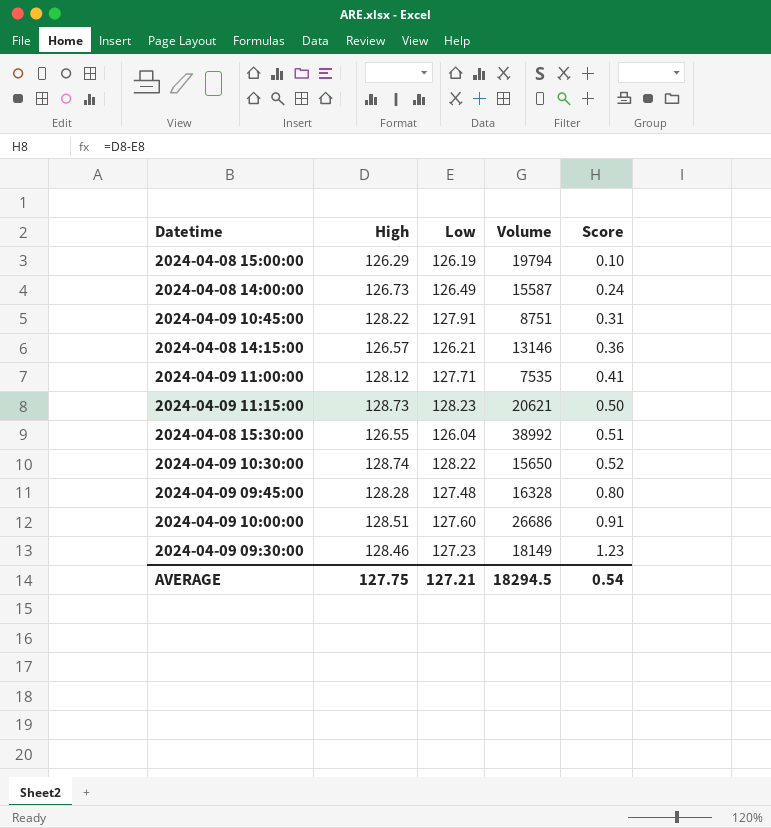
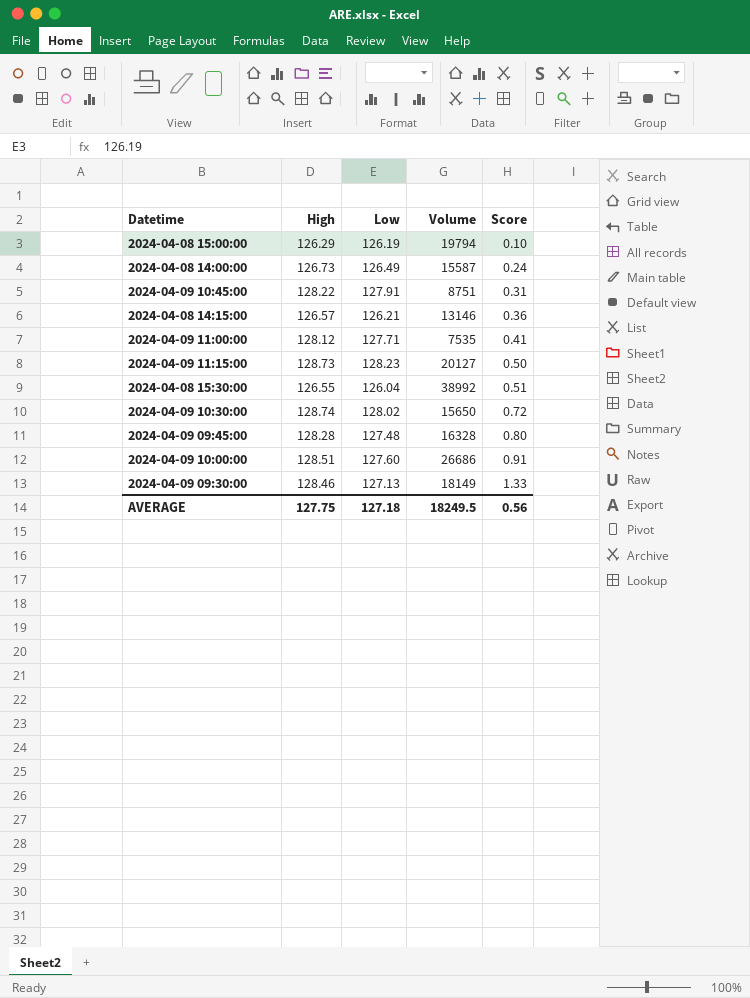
2024-04-09 11:15:00 | Volume: 20621 -> 20127
2024-04-09 10:30:00 | Low: 128.22 -> 128.02
2024-04-09 10:30:00 | Score: 0.52 -> 0.72
2024-04-09 09:30:00 | Low: 127.23 -> 127.13
2024-04-09 09:30:00 | Score: 1.23 -> 1.33
AVERAGE | Low: 127.21 -> 127.18
AVERAGE | Volume: 18294.5 -> 18249.5
AVERAGE | Score: 0.54 -> 0.56

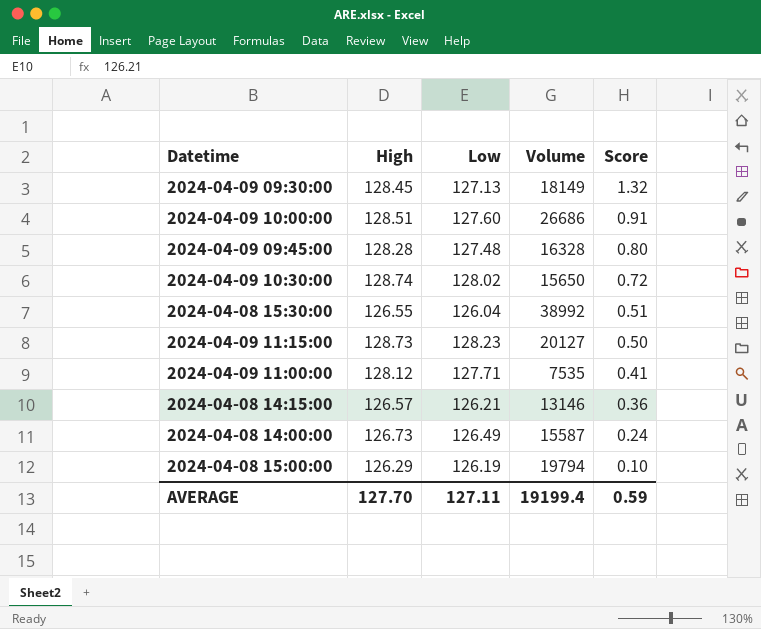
row order: Score ascending -> Score descending
row 2024-04-09 10:45:00: 128.22 | 127.91 | 8751 | 0.31 -> none
2024-04-09 09:30:00 | High: 128.46 -> 128.45
2024-04-09 09:30:00 | Score: 1.33 -> 1.32
AVERAGE | High: 127.75 -> 127.70
AVERAGE | Low: 127.18 -> 127.11
AVERAGE | Volume: 18249.5 -> 19199.4
AVERAGE | Score: 0.56 -> 0.59

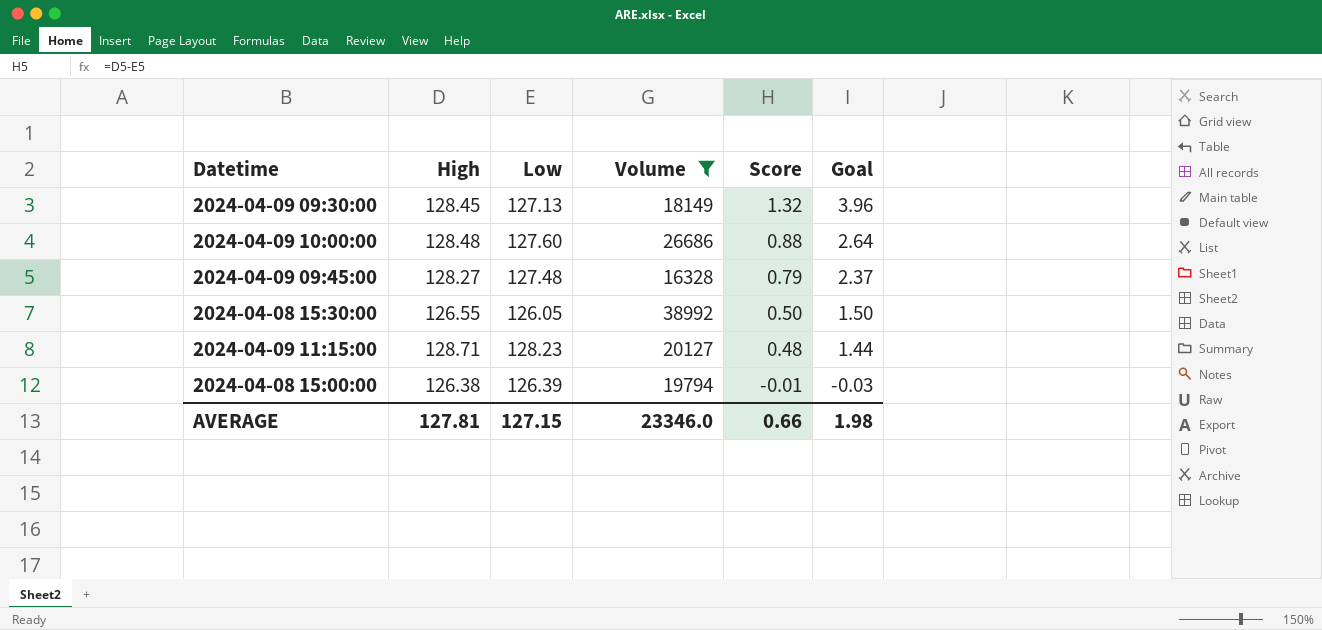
filter: none -> Volume >= 16328
column Goal | formula: none -> [Score] * 3
2024-04-09 10:00:00 | High: 128.51 -> 128.48
2024-04-09 10:00:00 | Score: 0.91 -> 0.88
2024-04-09 09:45:00 | High: 128.28 -> 128.27
2024-04-09 09:45:00 | Score: 0.80 -> 0.79
2024-04-08 15:30:00 | Low: 126.04 -> 126.05
2024-04-08 15:30:00 | Score: 0.51 -> 0.50
2024-04-09 11:15:00 | High: 128.73 -> 128.71
2024-04-09 11:15:00 | Score: 0.50 -> 0.48
2024-04-08 15:00:00 | High: 126.29 -> 126.38
2024-04-08 15:00:00 | Low: 126.19 -> 126.39
2024-04-08 15:00:00 | Score: 0.10 -> -0.01
AVERAGE | High: 127.70 -> 127.81
AVERAGE | Low: 127.11 -> 127.15
AVERAGE | Volume: 19199.4 -> 23346.0
AVERAGE | Score: 0.59 -> 0.66

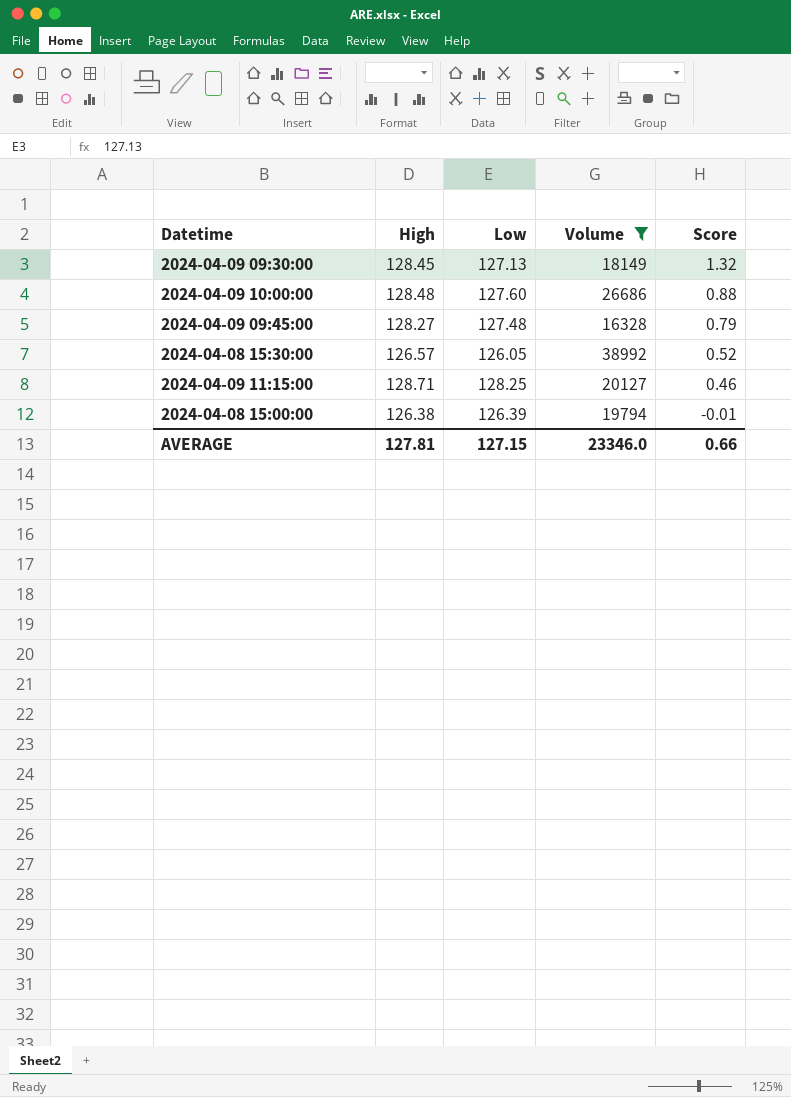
column Goal | formula: [Score] * 3 -> none
2024-04-08 15:30:00 | High: 126.55 -> 126.57
2024-04-08 15:30:00 | Score: 0.50 -> 0.52
2024-04-09 11:15:00 | Low: 128.23 -> 128.25
2024-04-09 11:15:00 | Score: 0.48 -> 0.46

